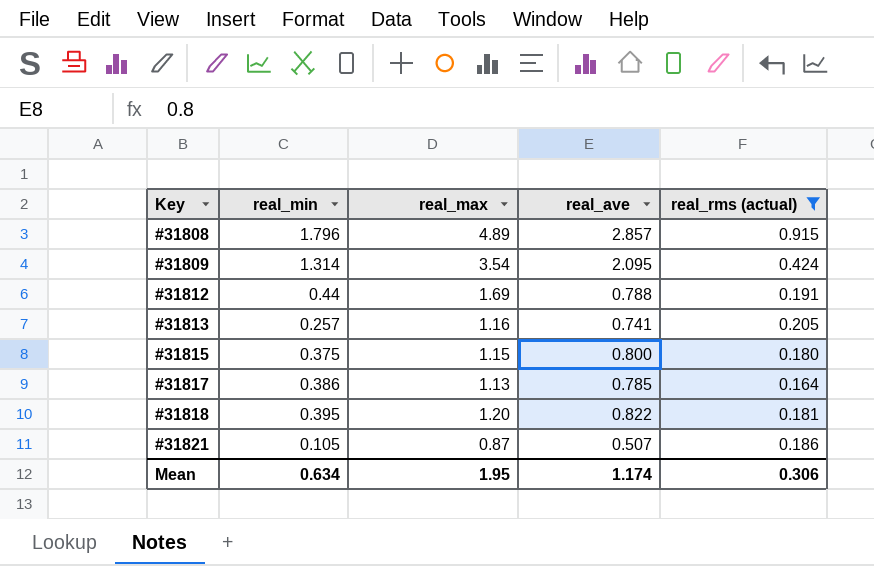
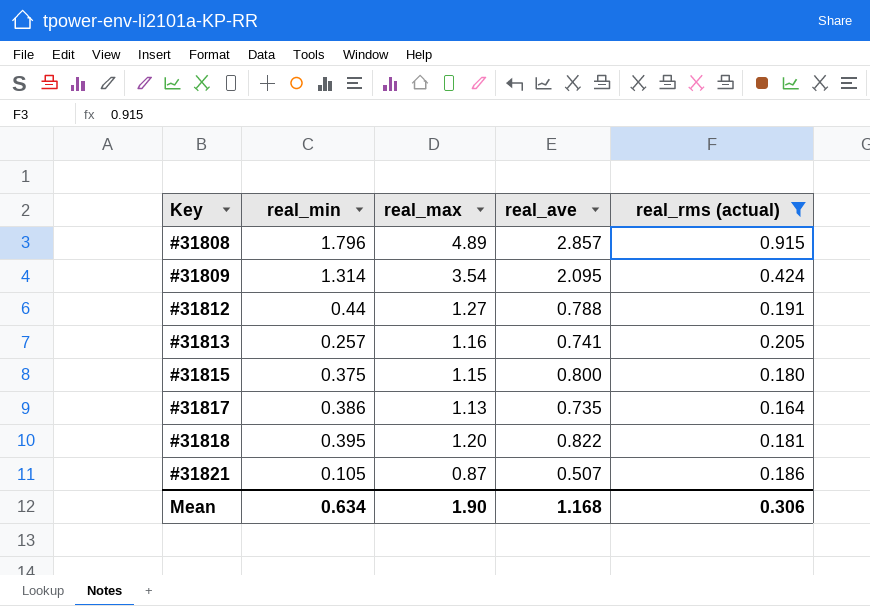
#31812 | real_max: 1.69 -> 1.27
#31817 | real_ave: 0.785 -> 0.735
Mean | real_max: 1.95 -> 1.90
Mean | real_ave: 1.174 -> 1.168

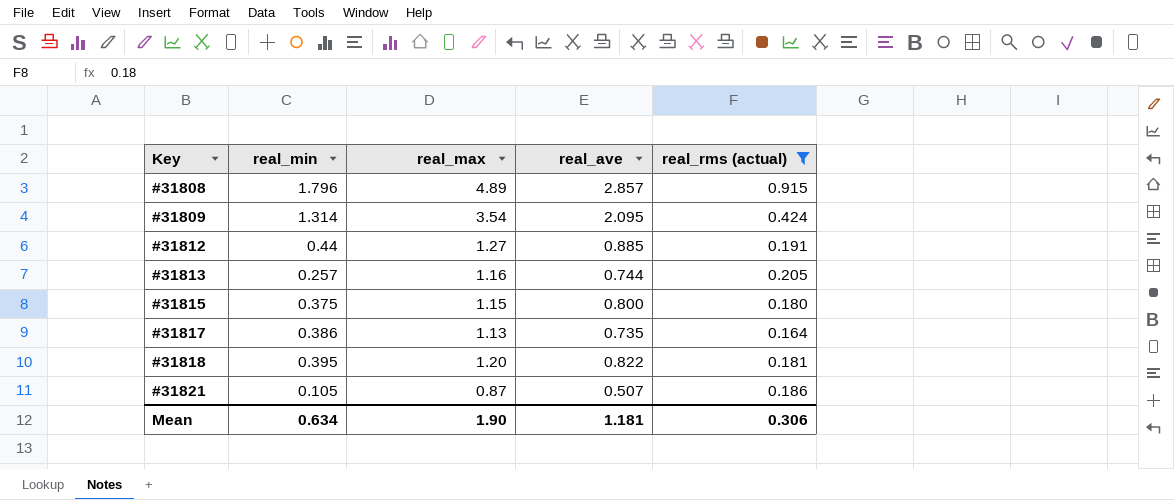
#31812 | real_ave: 0.788 -> 0.885
#31813 | real_ave: 0.741 -> 0.744
Mean | real_ave: 1.168 -> 1.181

